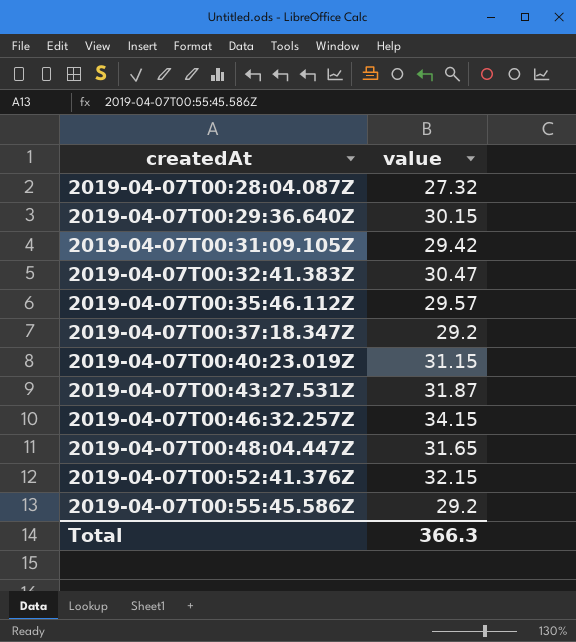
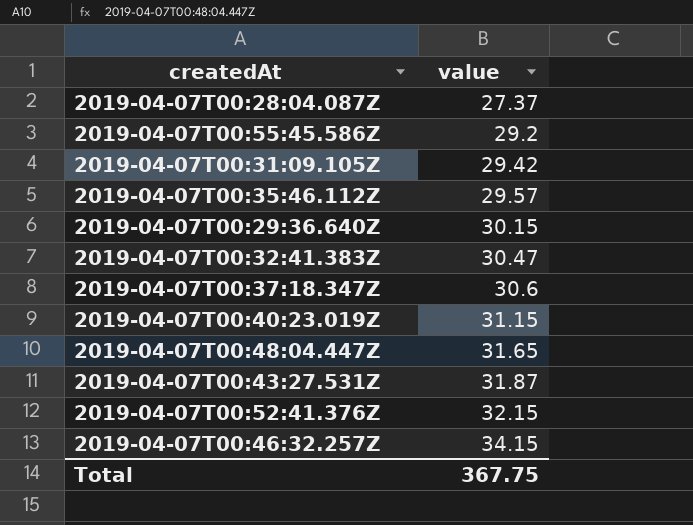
row order: createdAt ascending -> value ascending
2019-04-07T00:28:04.087Z | value: 27.32 -> 27.37
2019-04-07T00:37:18.347Z | value: 29.2 -> 30.6
Total | value: 366.3 -> 367.75

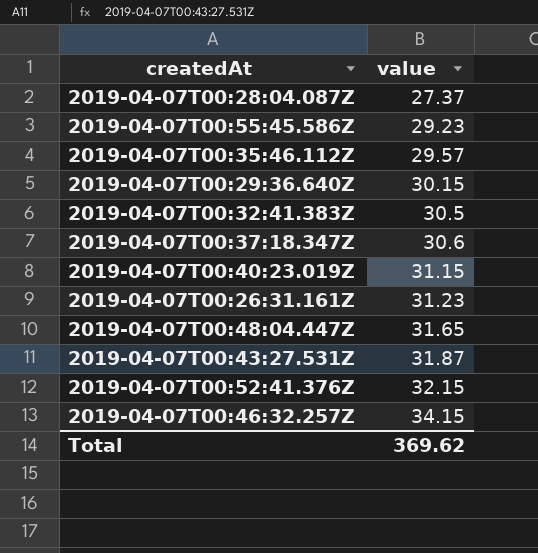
row 2019-04-07T00:31:09.105Z: 29.42 -> none
2019-04-07T00:55:45.586Z | value: 29.2 -> 29.23
2019-04-07T00:32:41.383Z | value: 30.47 -> 30.5
row 2019-04-07T00:26:31.161Z: none -> 31.23
Total | value: 367.75 -> 369.62

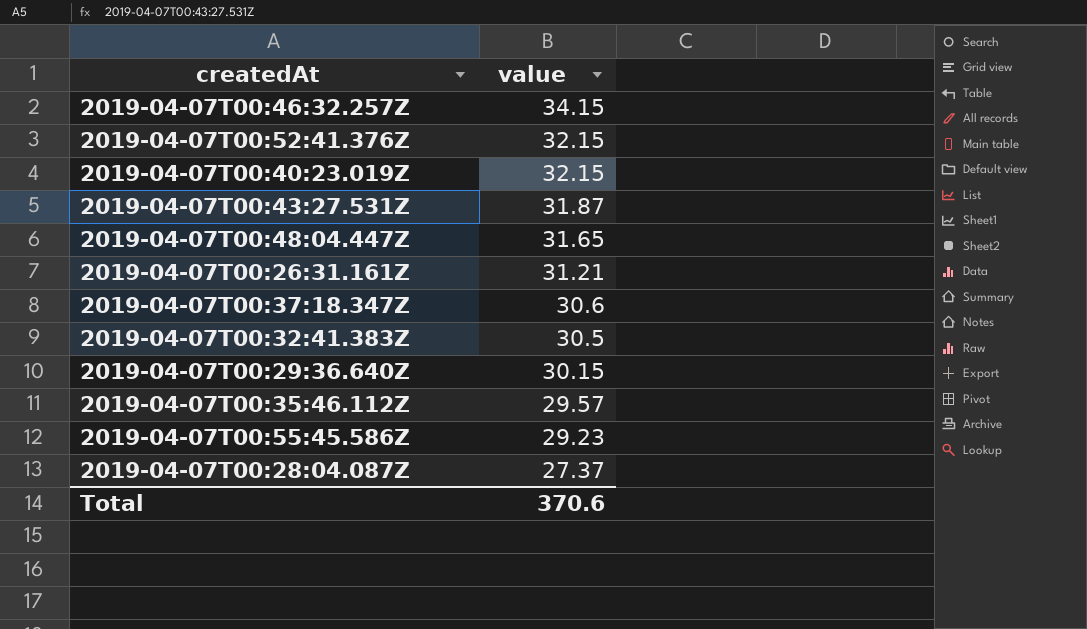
row order: value ascending -> value descending
2019-04-07T00:40:23.019Z | value: 31.15 -> 32.15
2019-04-07T00:26:31.161Z | value: 31.23 -> 31.21
Total | value: 369.62 -> 370.6

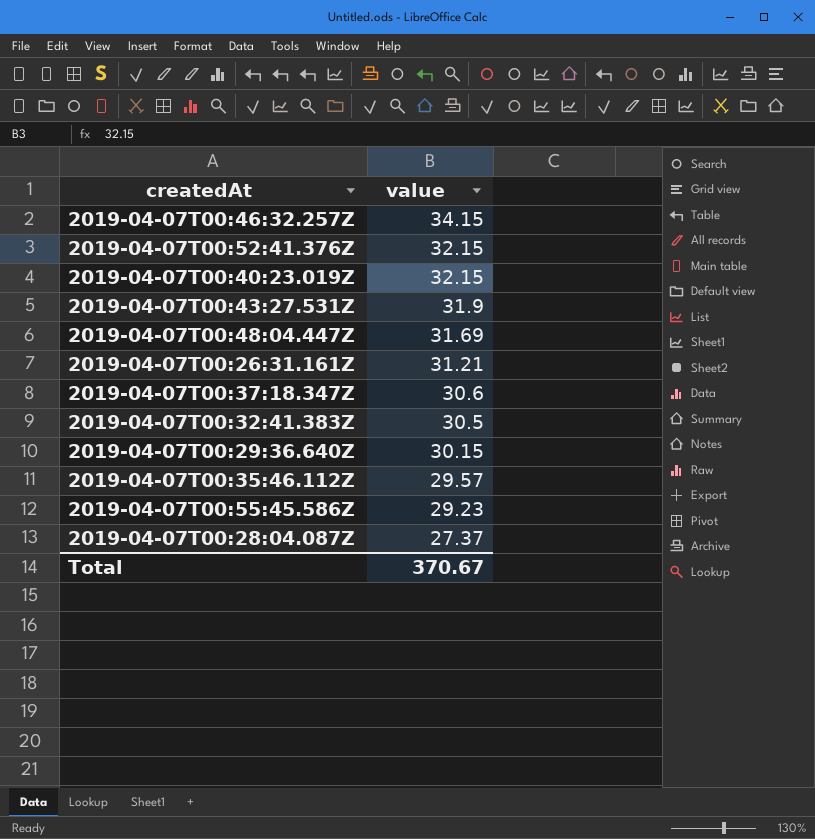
2019-04-07T00:43:27.531Z | value: 31.87 -> 31.9
2019-04-07T00:48:04.447Z | value: 31.65 -> 31.69
Total | value: 370.6 -> 370.67

